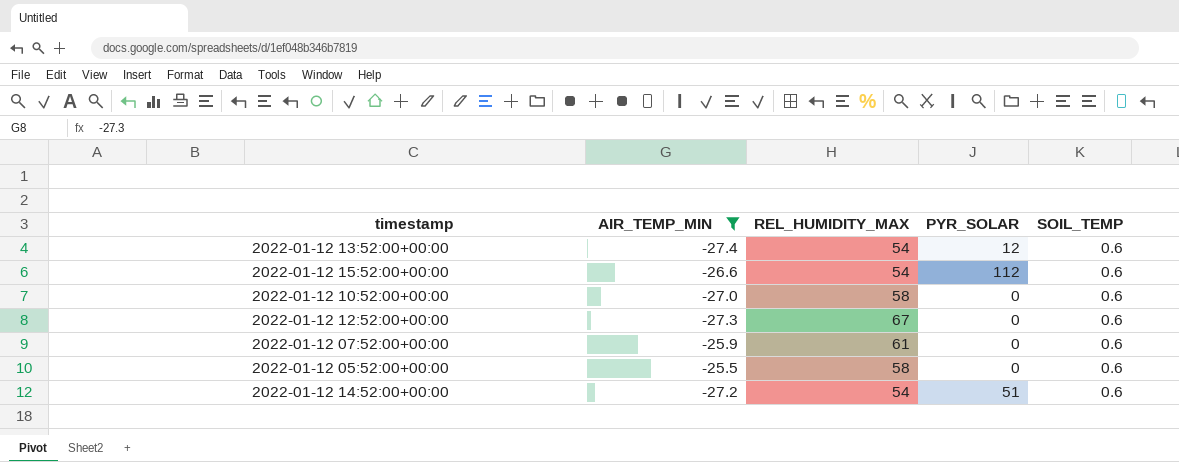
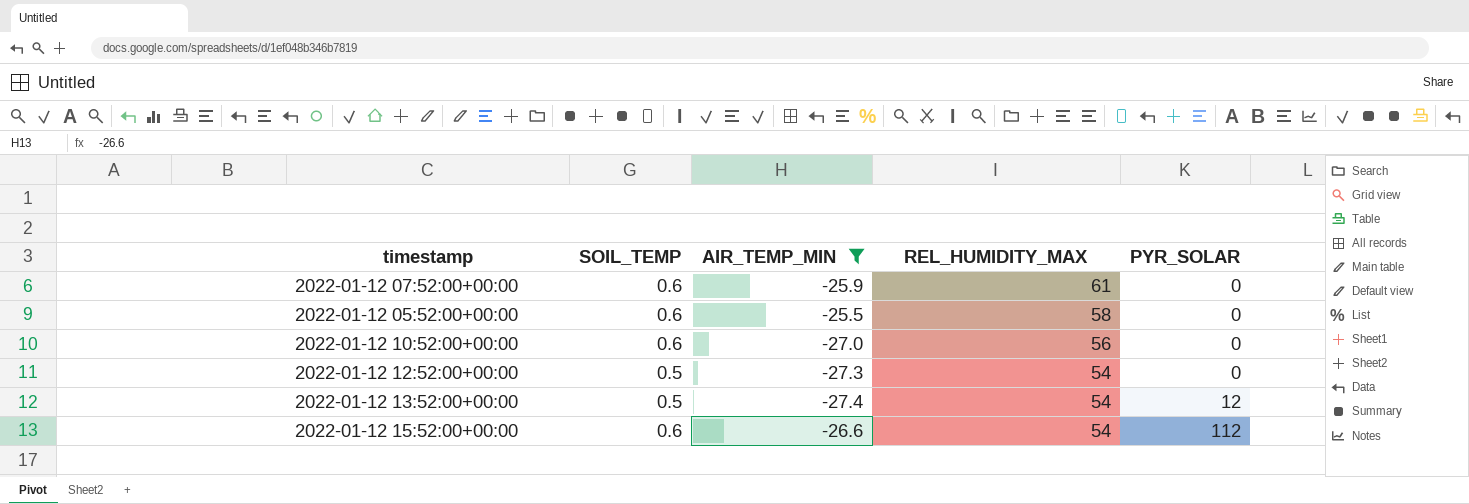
row order: none -> REL_HUMIDITY_MAX descending
column SOIL_TEMP | position: 5 -> 2
row 2022-01-12 14:52:00+00:00: -27.2 | 54 | 51 | 0.6 -> none
2022-01-12 10:52:00+00:00 | REL_HUMIDITY_MAX: 58 -> 56
2022-01-12 12:52:00+00:00 | SOIL_TEMP: 0.6 -> 0.5
2022-01-12 12:52:00+00:00 | REL_HUMIDITY_MAX: 67 -> 54
2022-01-12 13:52:00+00:00 | SOIL_TEMP: 0.6 -> 0.5

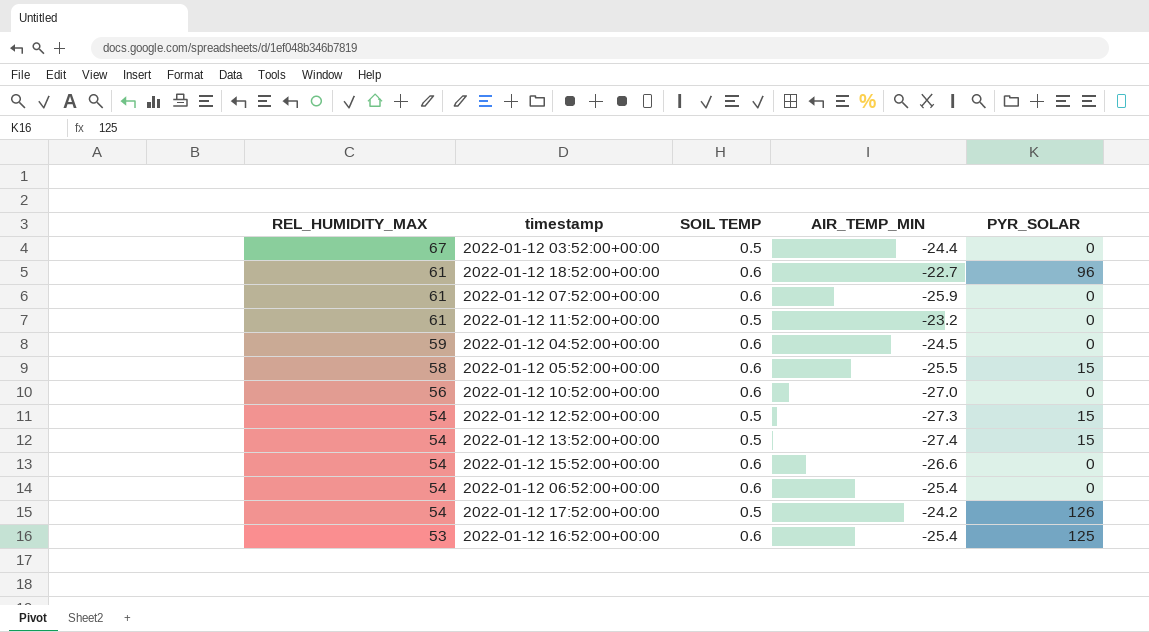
filter: AIR_TEMP_MIN <= -25.5 -> none
column REL_HUMIDITY_MAX | position: 4 -> 1
column name: SOIL_TEMP -> SOIL TEMP
2022-01-12 05:52:00+00:00 | PYR_SOLAR: 0 -> 15
2022-01-12 12:52:00+00:00 | PYR_SOLAR: 0 -> 15
2022-01-12 13:52:00+00:00 | PYR_SOLAR: 12 -> 15
2022-01-12 15:52:00+00:00 | PYR_SOLAR: 112 -> 0

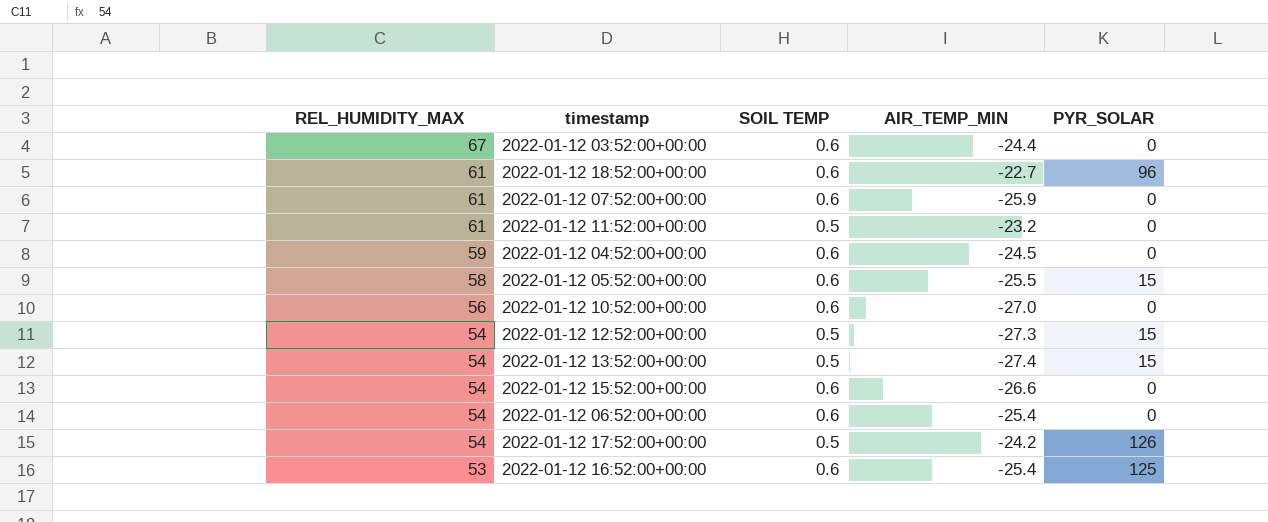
2022-01-12 03:52:00+00:00 | SOIL TEMP: 0.5 -> 0.6

